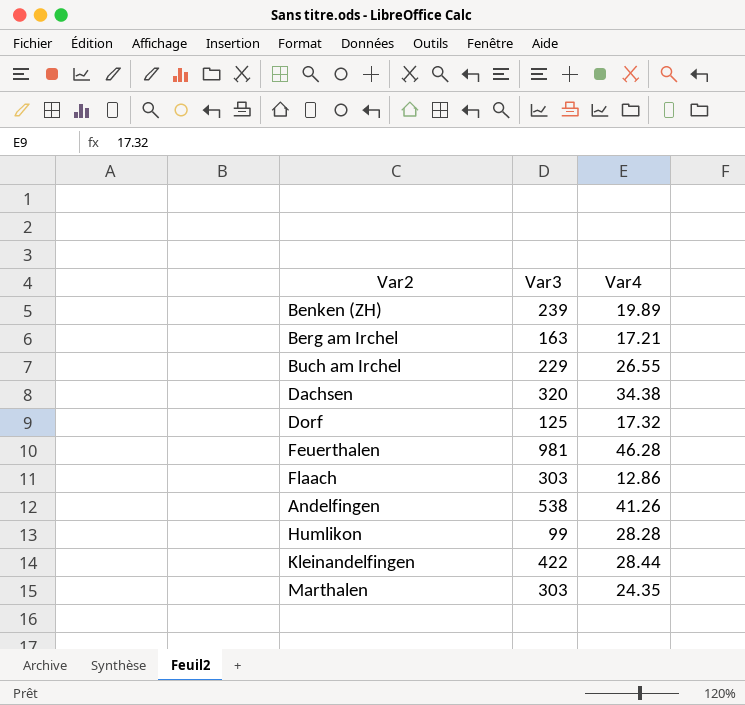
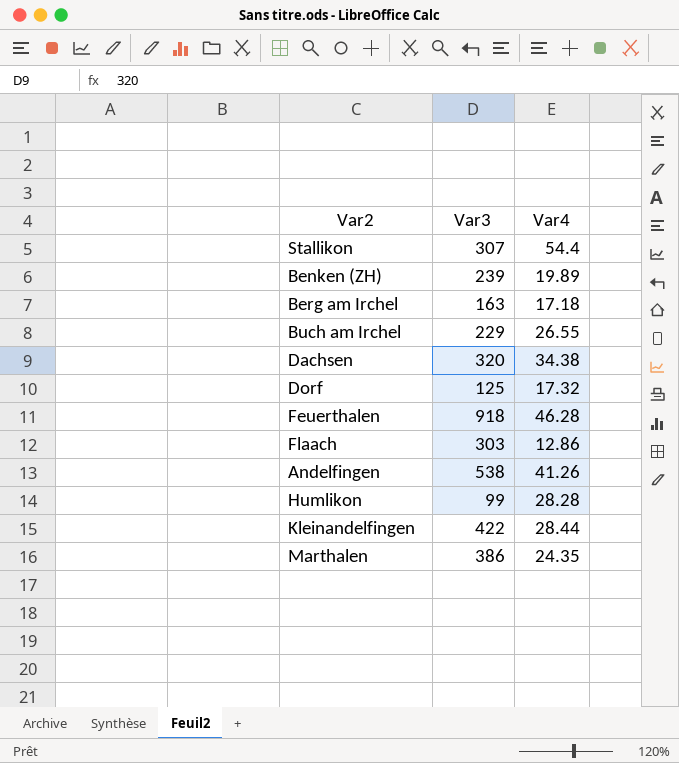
row Stallikon: none -> 307 | 54.4
Berg am Irchel | Var4: 17.21 -> 17.18
Feuerthalen | Var3: 981 -> 918
Marthalen | Var3: 303 -> 386

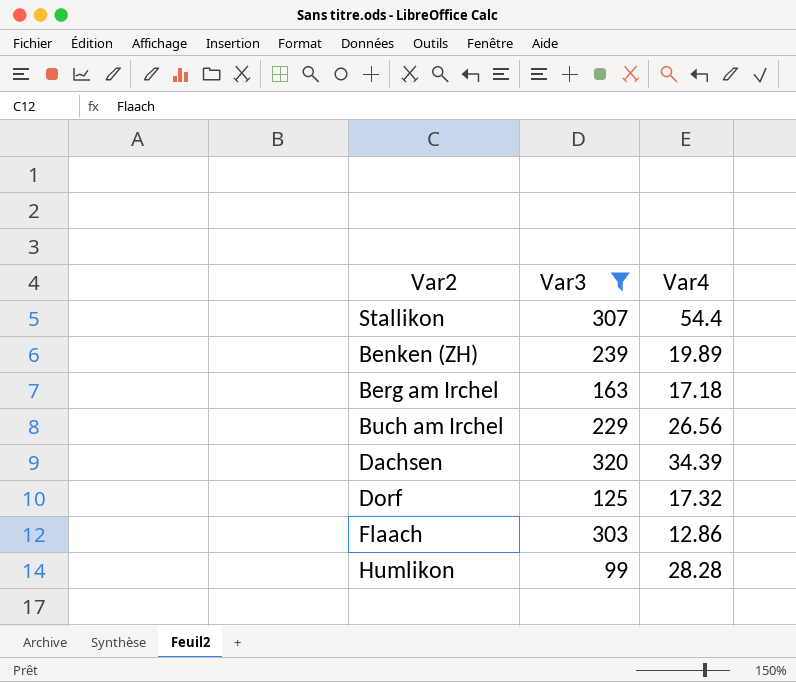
filter: none -> Var3 <= 320
Buch am Irchel | Var4: 26.55 -> 26.56
Dachsen | Var4: 34.38 -> 34.39

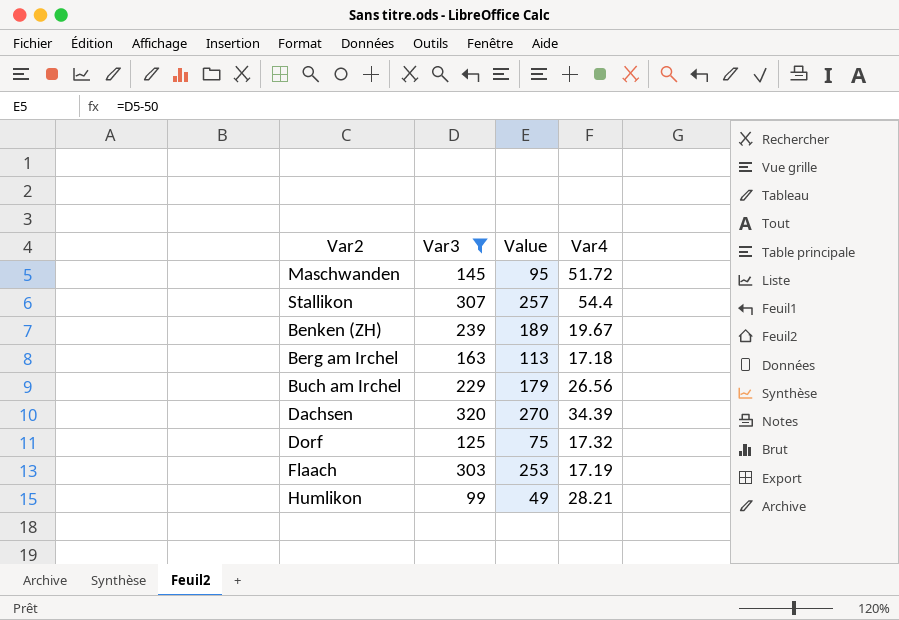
column Value | formula: none -> [Var3] - 50
row Maschwanden: none -> 145 | 95 | 51.72
Benken (ZH) | Var4: 19.89 -> 19.67
Flaach | Var4: 12.86 -> 17.19
Humlikon | Var4: 28.28 -> 28.21

